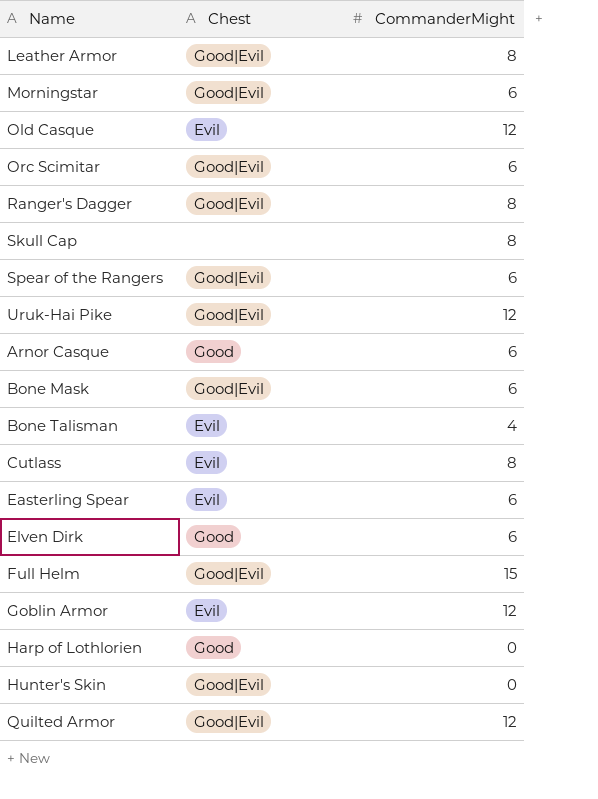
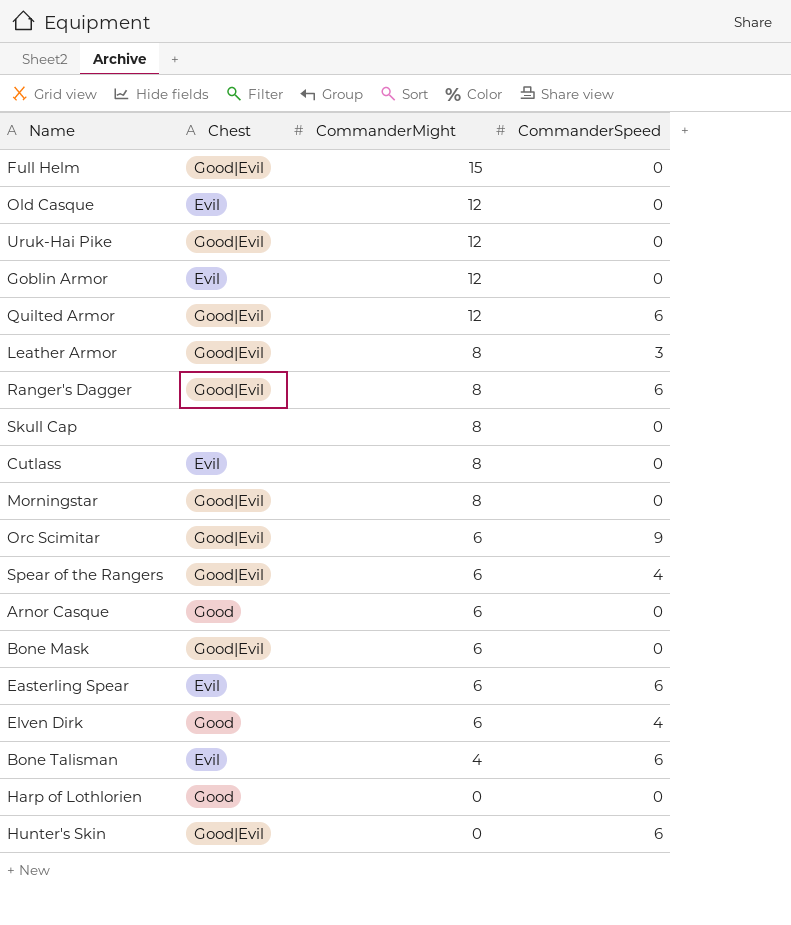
row order: none -> CommanderMight descending
column CommanderSpeed | position: none -> 4
Morningstar | CommanderMight: 6 -> 8

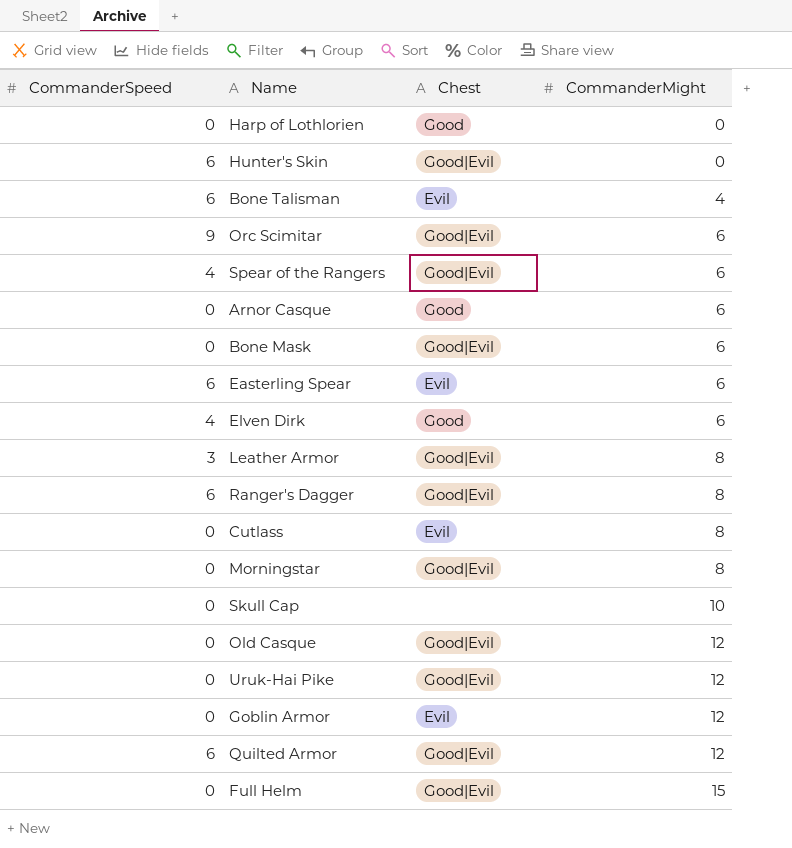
row order: CommanderMight descending -> CommanderMight ascending
column CommanderSpeed | position: 4 -> 1
Skull Cap | CommanderMight: 8 -> 10
Old Casque | Chest: Evil -> Good|Evil

